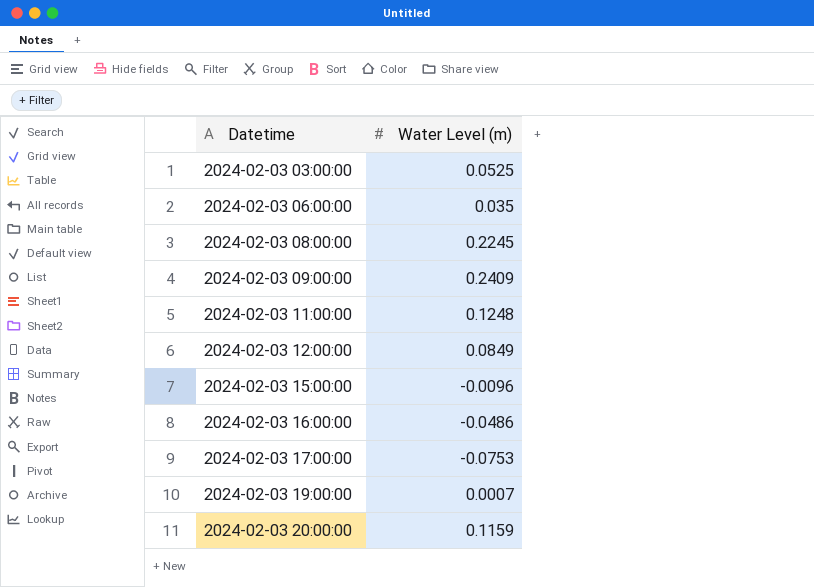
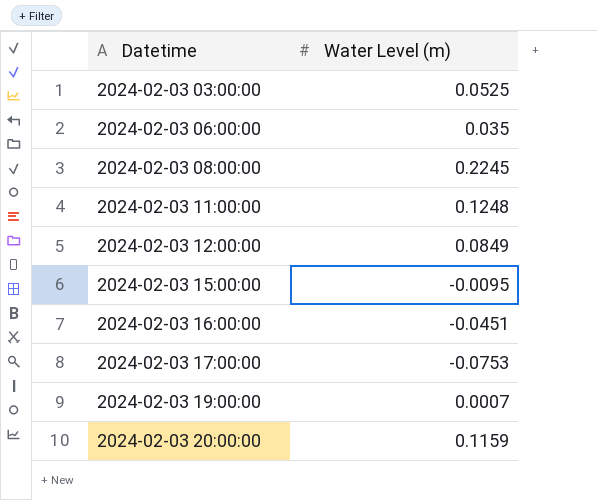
row 2024-02-03 09:00:00: 0.2409 -> none
2024-02-03 15:00:00 | Water Level (m): -0.0096 -> -0.0095
2024-02-03 16:00:00 | Water Level (m): -0.0486 -> -0.0451

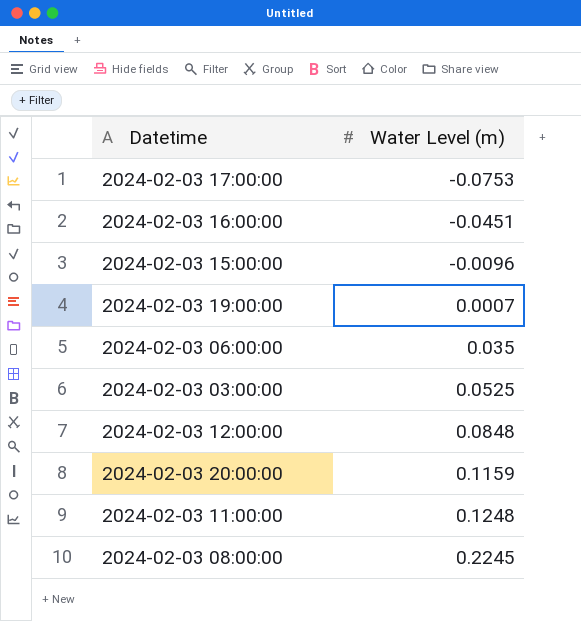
row order: Datetime ascending -> Water Level (m) ascending
2024-02-03 15:00:00 | Water Level (m): -0.0095 -> -0.0096
2024-02-03 12:00:00 | Water Level (m): 0.0849 -> 0.0848

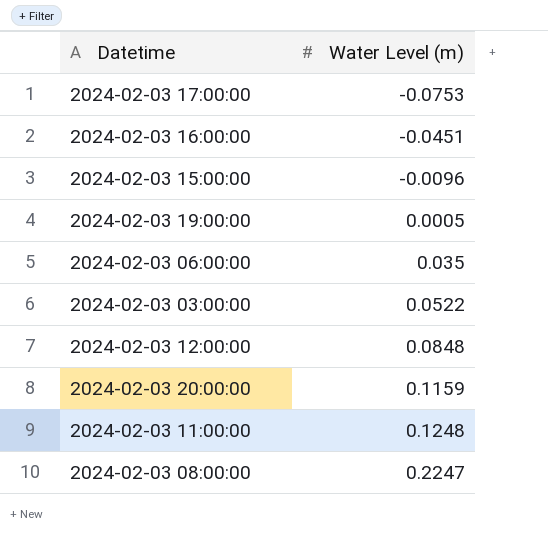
2024-02-03 19:00:00 | Water Level (m): 0.0007 -> 0.0005
2024-02-03 03:00:00 | Water Level (m): 0.0525 -> 0.0522
2024-02-03 08:00:00 | Water Level (m): 0.2245 -> 0.2247

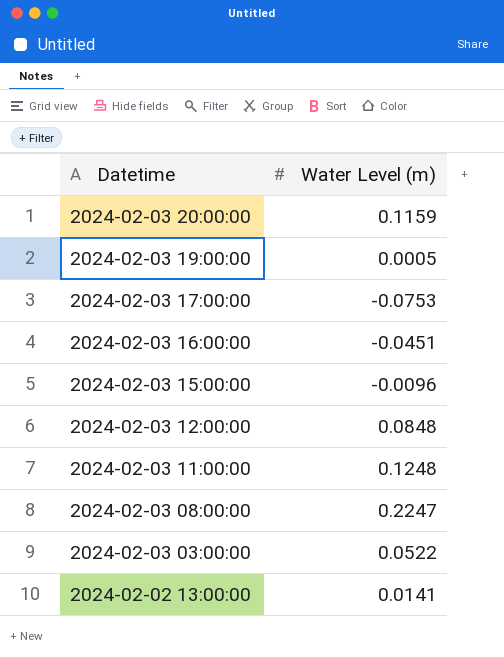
row order: Water Level (m) ascending -> Datetime descending
row 2024-02-03 06:00:00: 0.035 -> none
row 2024-02-02 13:00:00: none -> 0.0141

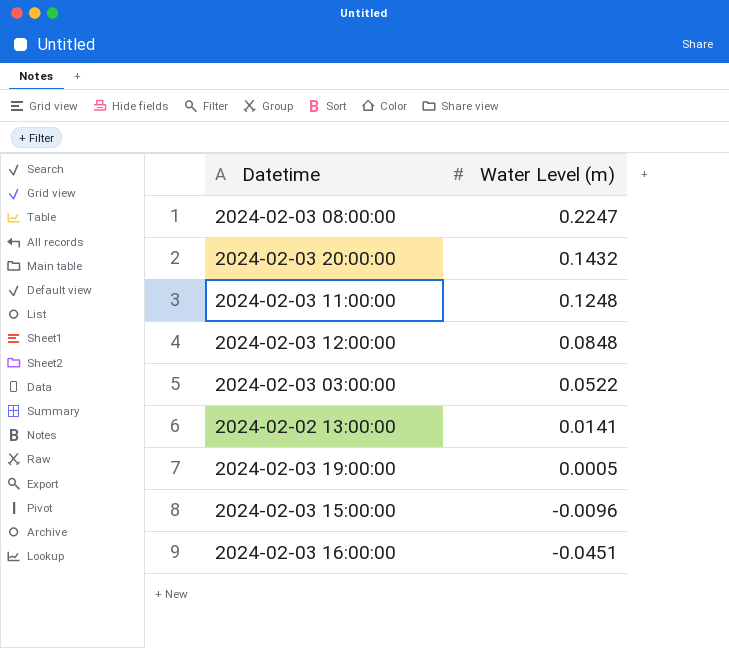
row order: Datetime descending -> Water Level (m) descending
row 2024-02-03 17:00:00: -0.0753 -> none
2024-02-03 20:00:00 | Water Level (m): 0.1159 -> 0.1432

